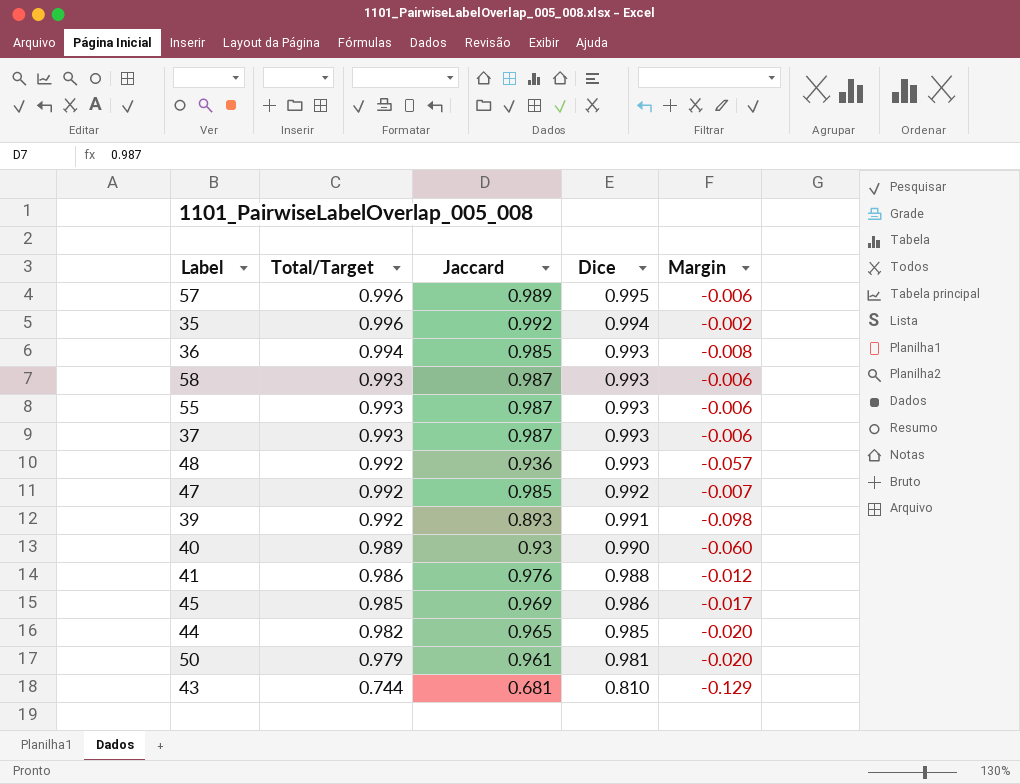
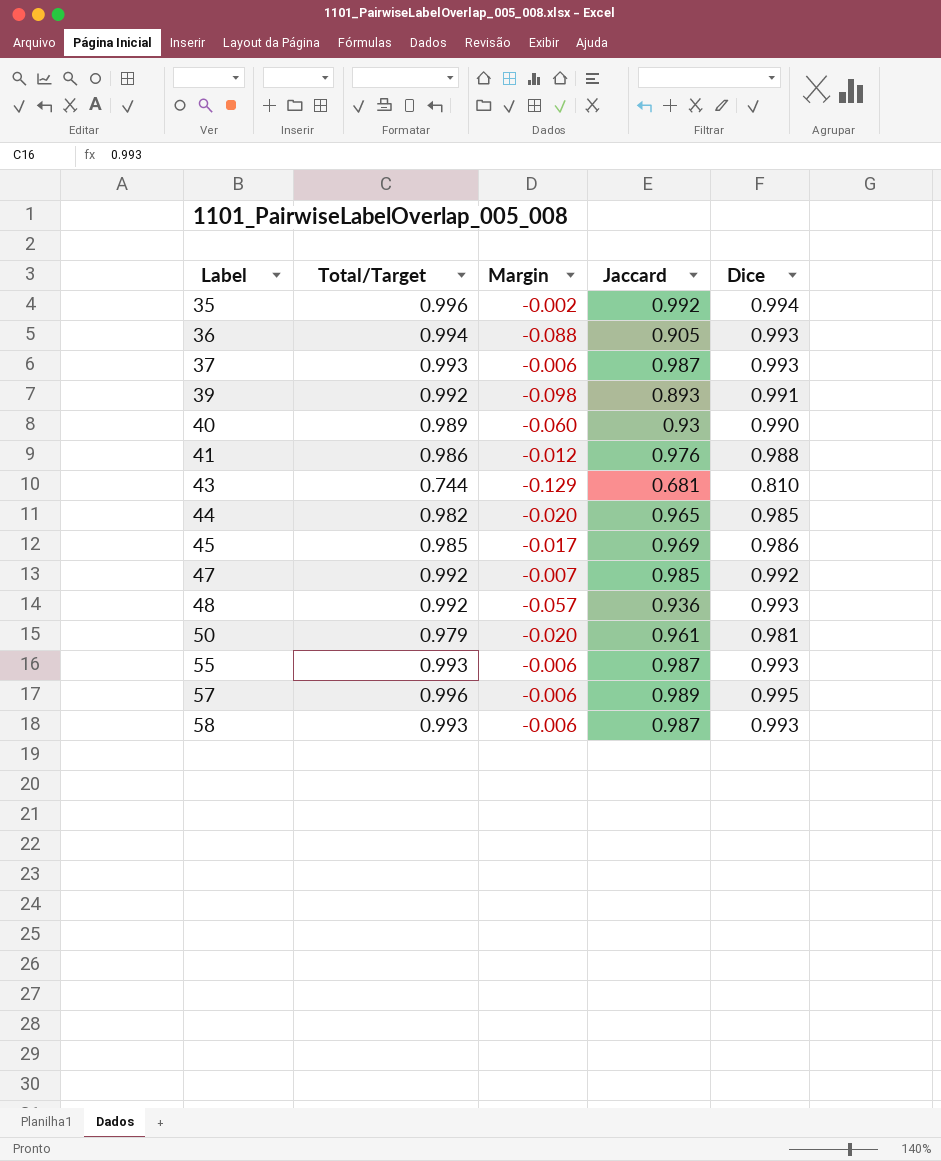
row order: Total/Target descending -> Label ascending
column Margin | position: 5 -> 3
36 | Margin: -0.008 -> -0.088
36 | Jaccard: 0.985 -> 0.905

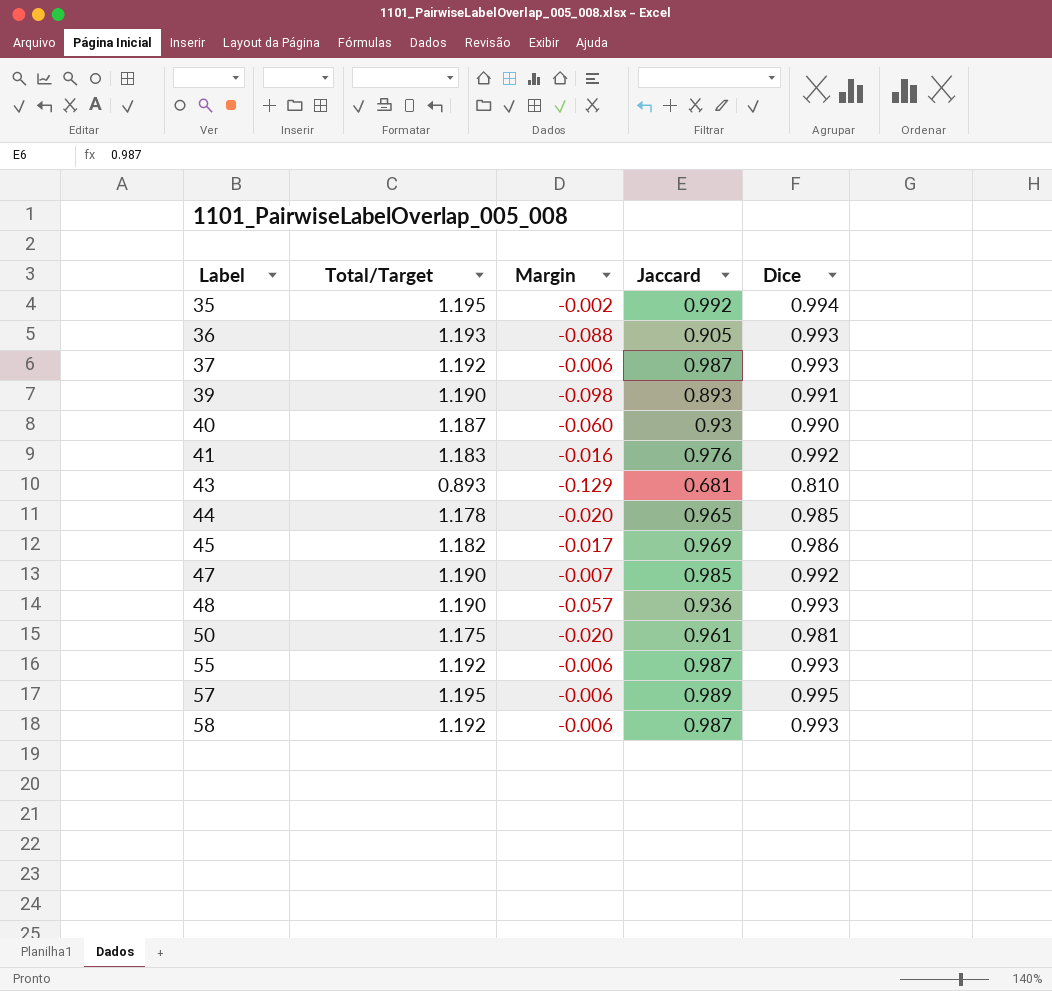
35 | Total/Target: 0.996 -> 1.195
36 | Total/Target: 0.994 -> 1.193
37 | Total/Target: 0.993 -> 1.192
39 | Total/Target: 0.992 -> 1.190
40 | Total/Target: 0.989 -> 1.187
41 | Total/Target: 0.986 -> 1.183
41 | Margin: -0.012 -> -0.016
41 | Dice: 0.988 -> 0.992
43 | Total/Target: 0.744 -> 0.893
44 | Total/Target: 0.982 -> 1.178
45 | Total/Target: 0.985 -> 1.182
47 | Total/Target: 0.992 -> 1.190
48 | Total/Target: 0.992 -> 1.190
50 | Total/Target: 0.979 -> 1.175
55 | Total/Target: 0.993 -> 1.192
57 | Total/Target: 0.996 -> 1.195
58 | Total/Target: 0.993 -> 1.192

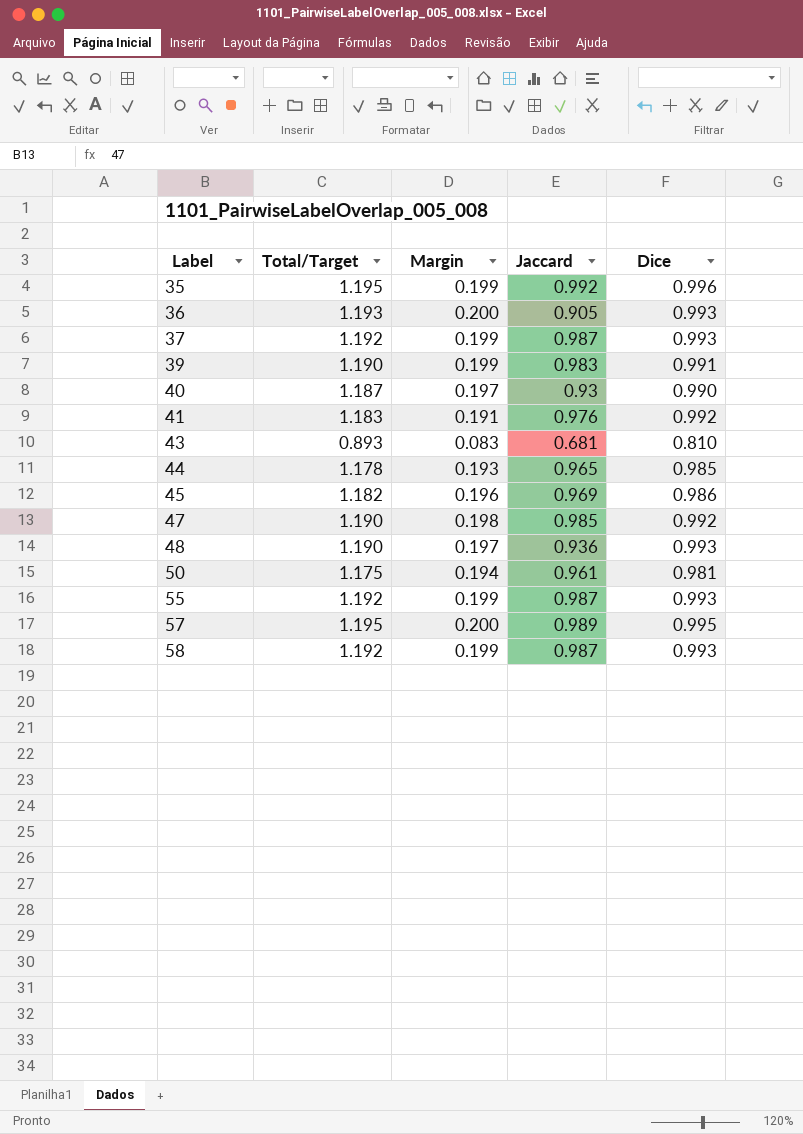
column Margin | formula: [Jaccard] - [Dice] -> [Total/Target] - [Dice]
35 | Dice: 0.994 -> 0.996
39 | Jaccard: 0.893 -> 0.983

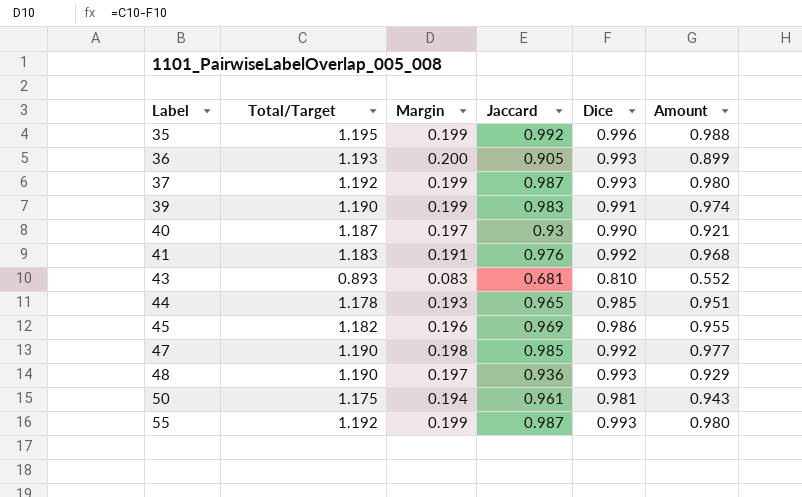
column Amount | formula: none -> [Jaccard] * [Dice]
row 57: 1.195 | 0.200 | 0.989 | 0.995 -> none
row 58: 1.192 | 0.199 | 0.987 | 0.993 -> none

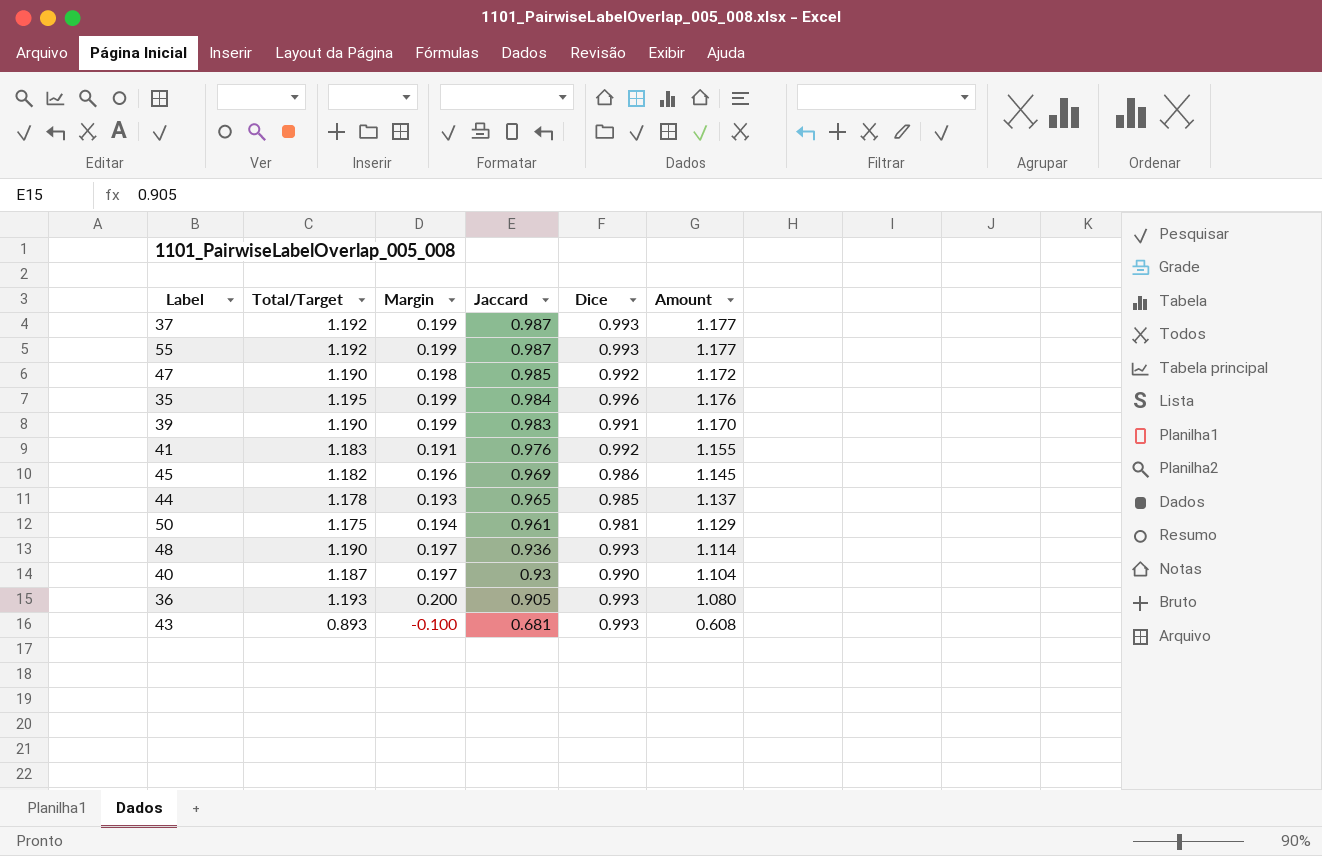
row order: Label ascending -> Jaccard descending
column Amount | formula: [Jaccard] * [Dice] -> [Total/Target] * [Jaccard]
35 | Jaccard: 0.992 -> 0.984
43 | Margin: 0.083 -> -0.100
43 | Dice: 0.810 -> 0.993

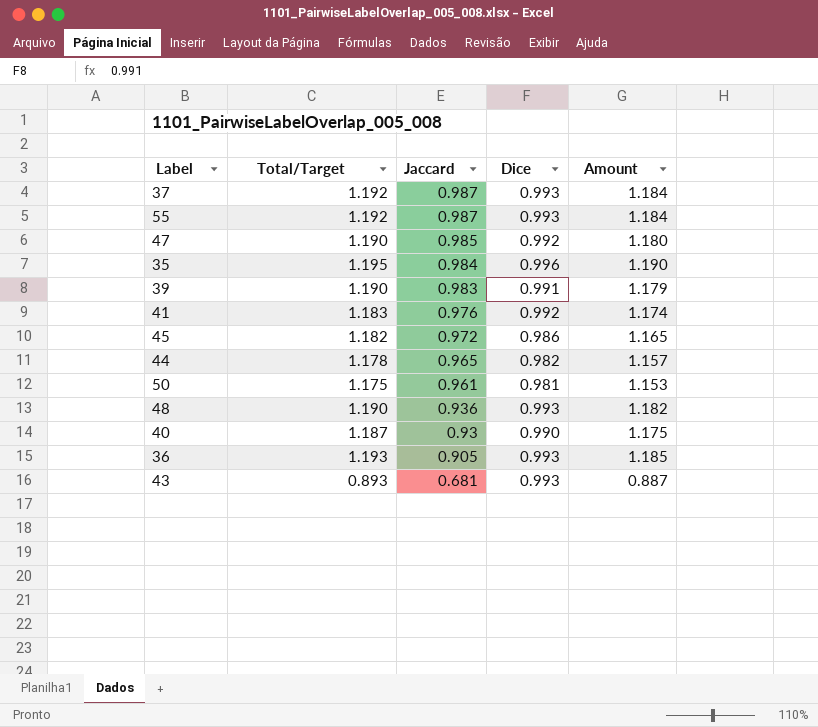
column Margin | formula: [Total/Target] - [Dice] -> none
column Amount | formula: [Total/Target] * [Jaccard] -> [Total/Target] * [Dice]
45 | Jaccard: 0.969 -> 0.972
44 | Dice: 0.985 -> 0.982

